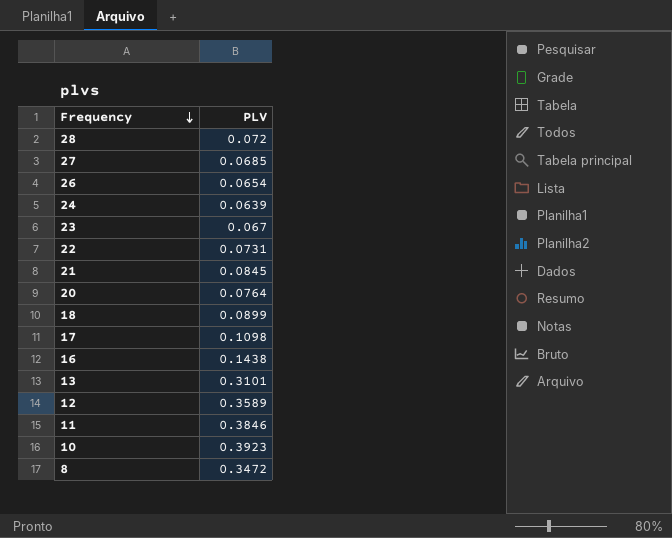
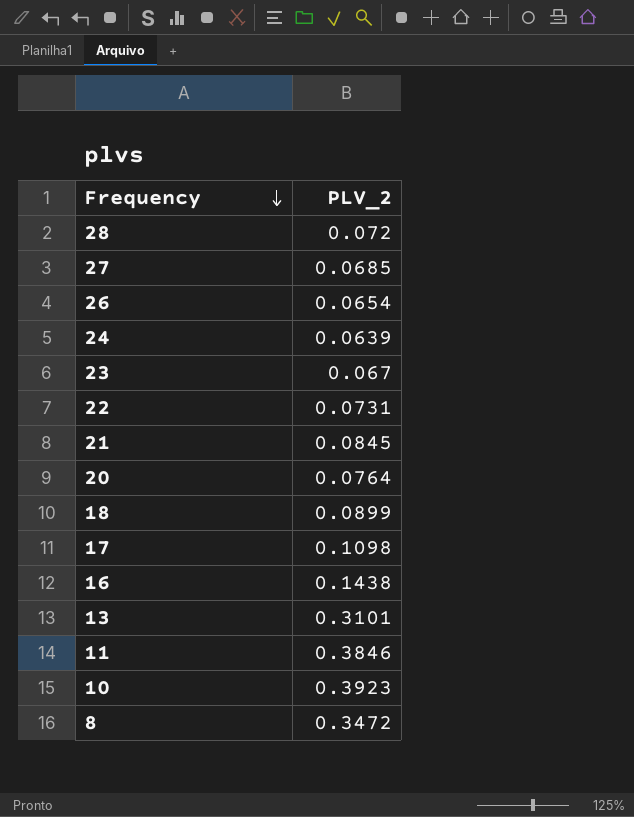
column name: PLV -> PLV_2
row 12: 0.3589 -> none

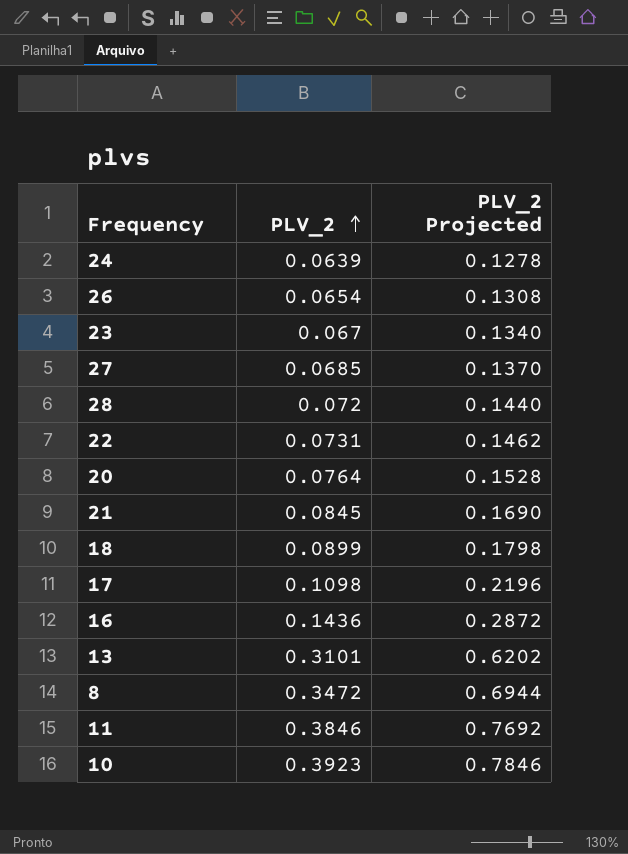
row order: Frequency descending -> PLV_2 ascending
column PLV_2 Projected | formula: none -> [PLV_2] * 2
16 | PLV_2: 0.1438 -> 0.1436

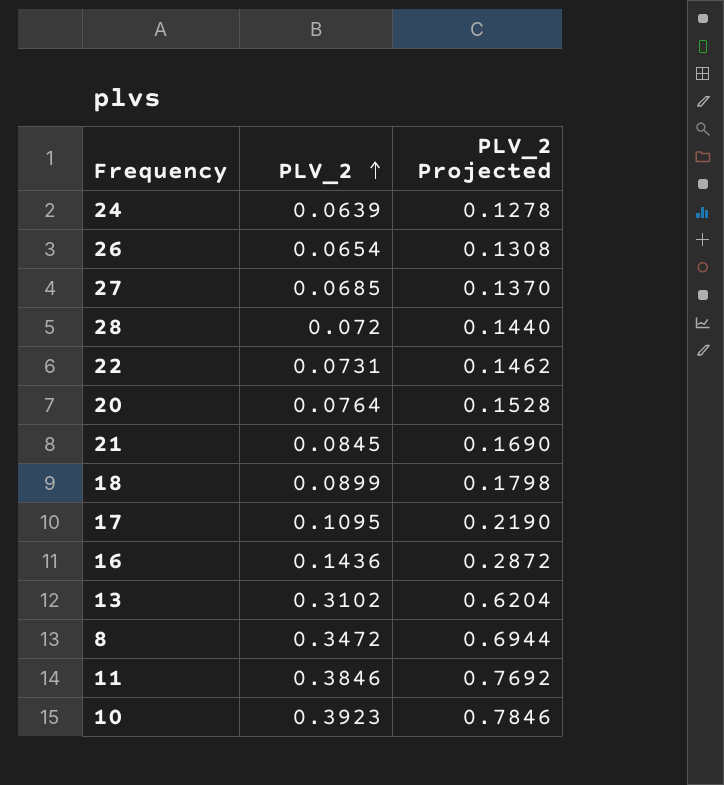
row 23: 0.067 | 0.1340 -> none
17 | PLV_2: 0.1098 -> 0.1095
17 | PLV_2 Projected: 0.2196 -> 0.2190
13 | PLV_2: 0.3101 -> 0.3102
13 | PLV_2 Projected: 0.6202 -> 0.6204

